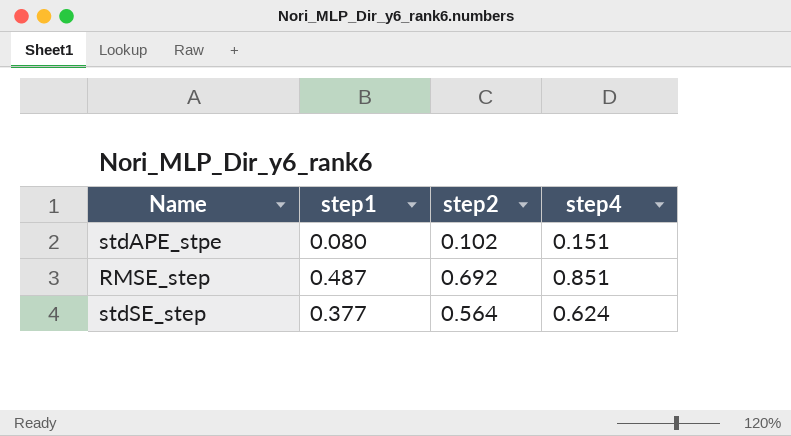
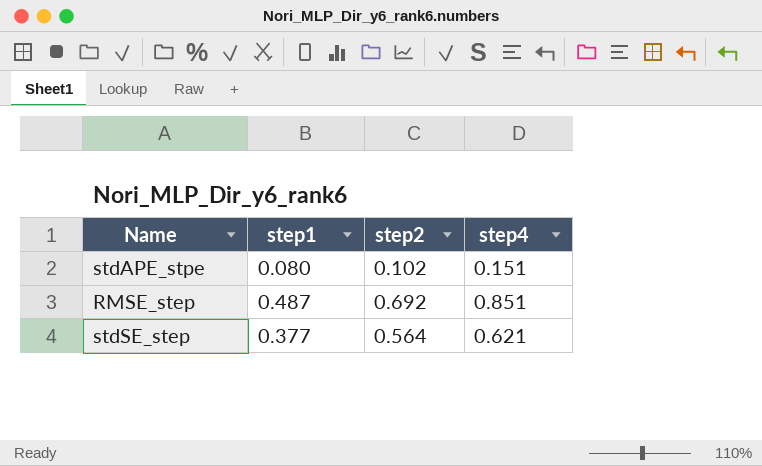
stdSE_step | step4: 0.624 -> 0.621

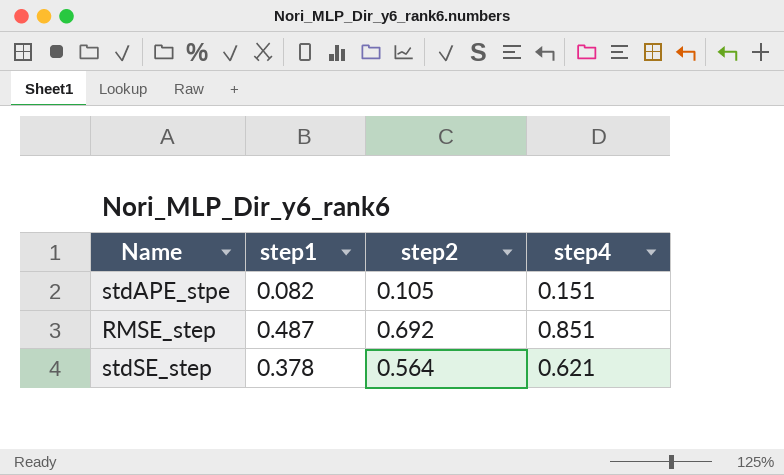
stdAPE_stpe | step1: 0.080 -> 0.082
stdAPE_stpe | step2: 0.102 -> 0.105
stdSE_step | step1: 0.377 -> 0.378

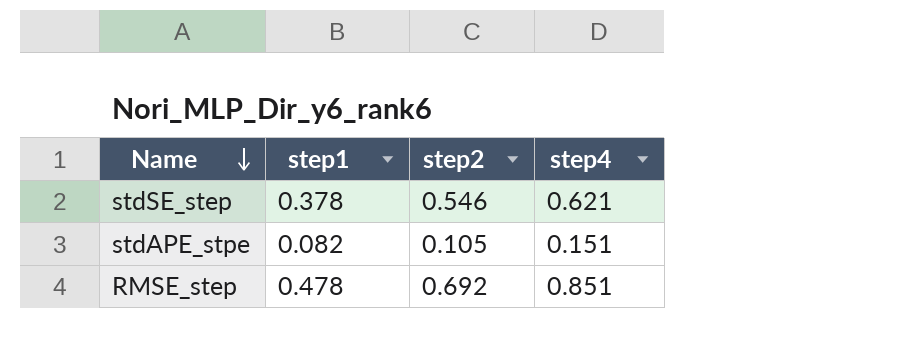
row order: none -> Name descending
stdSE_step | step2: 0.564 -> 0.546
RMSE_step | step1: 0.487 -> 0.478

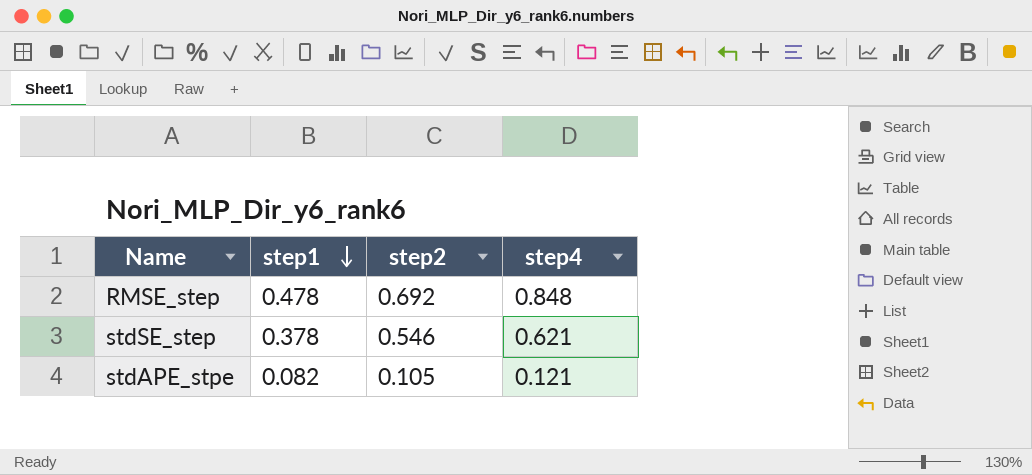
row order: Name descending -> step1 descending
RMSE_step | step4: 0.851 -> 0.848
stdAPE_stpe | step4: 0.151 -> 0.121

